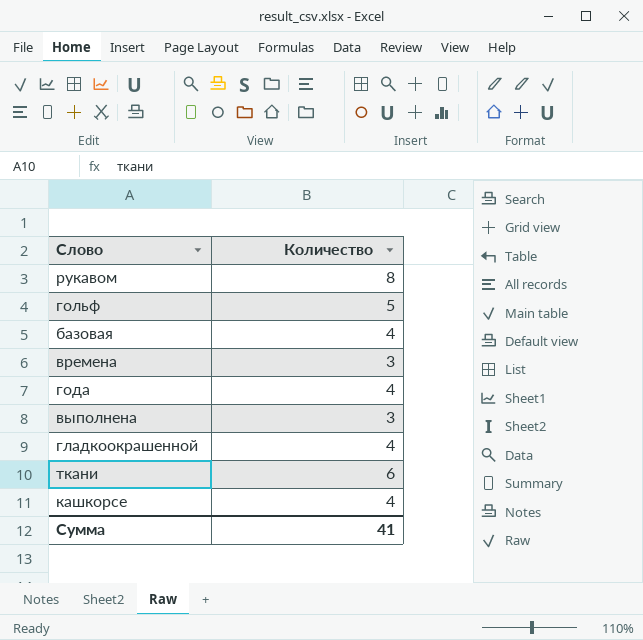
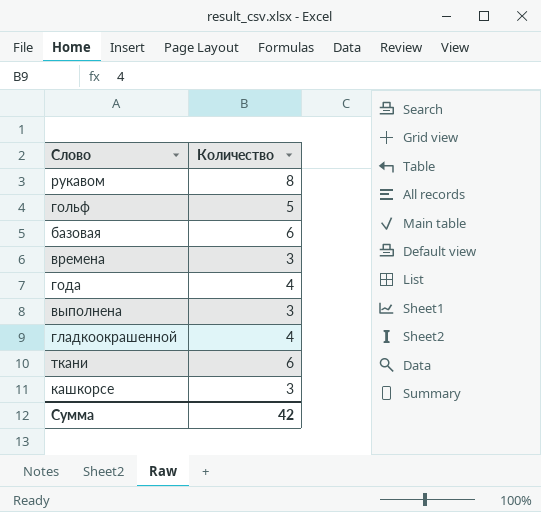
базовая | Количество: 4 -> 6
кашкорсе | Количество: 4 -> 3
Сумма | Количество: 41 -> 42

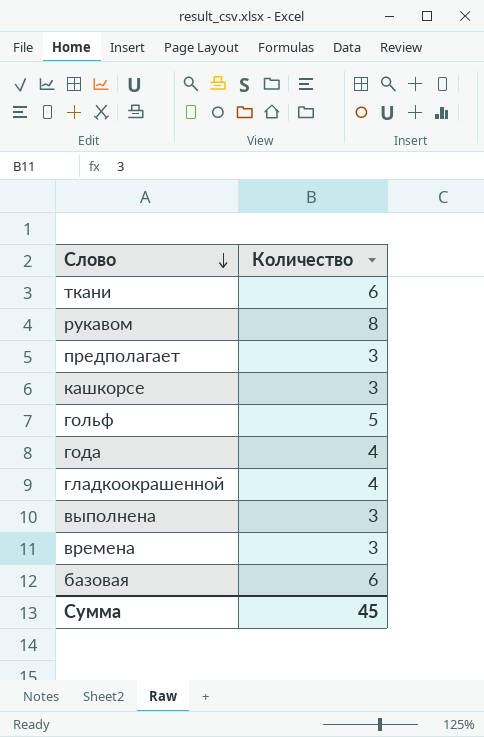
row order: none -> Слово descending
row предполагает: none -> 3
Сумма | Количество: 42 -> 45

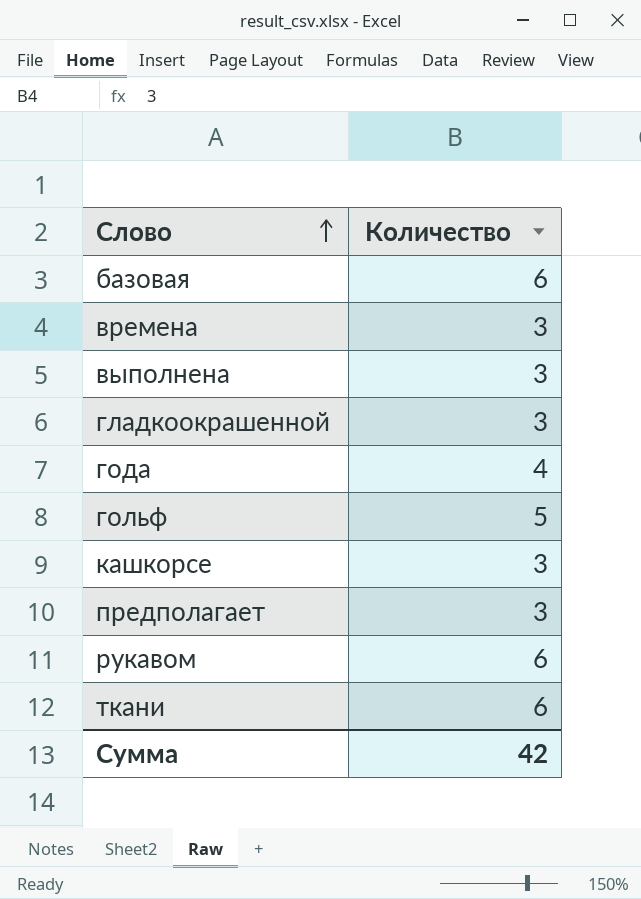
row order: Слово descending -> Слово ascending
гладкоокрашенной | Количество: 4 -> 3
рукавом | Количество: 8 -> 6
Сумма | Количество: 45 -> 42

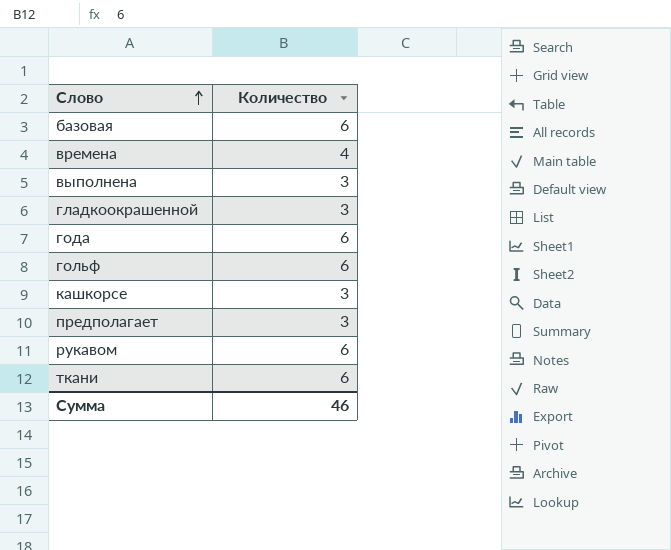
времена | Количество: 3 -> 4
года | Количество: 4 -> 6
гольф | Количество: 5 -> 6
Сумма | Количество: 42 -> 46

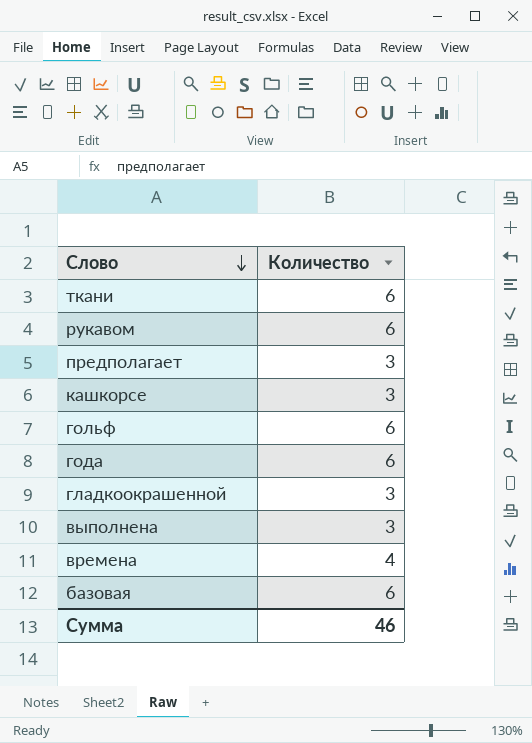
row order: Слово ascending -> Слово descending

